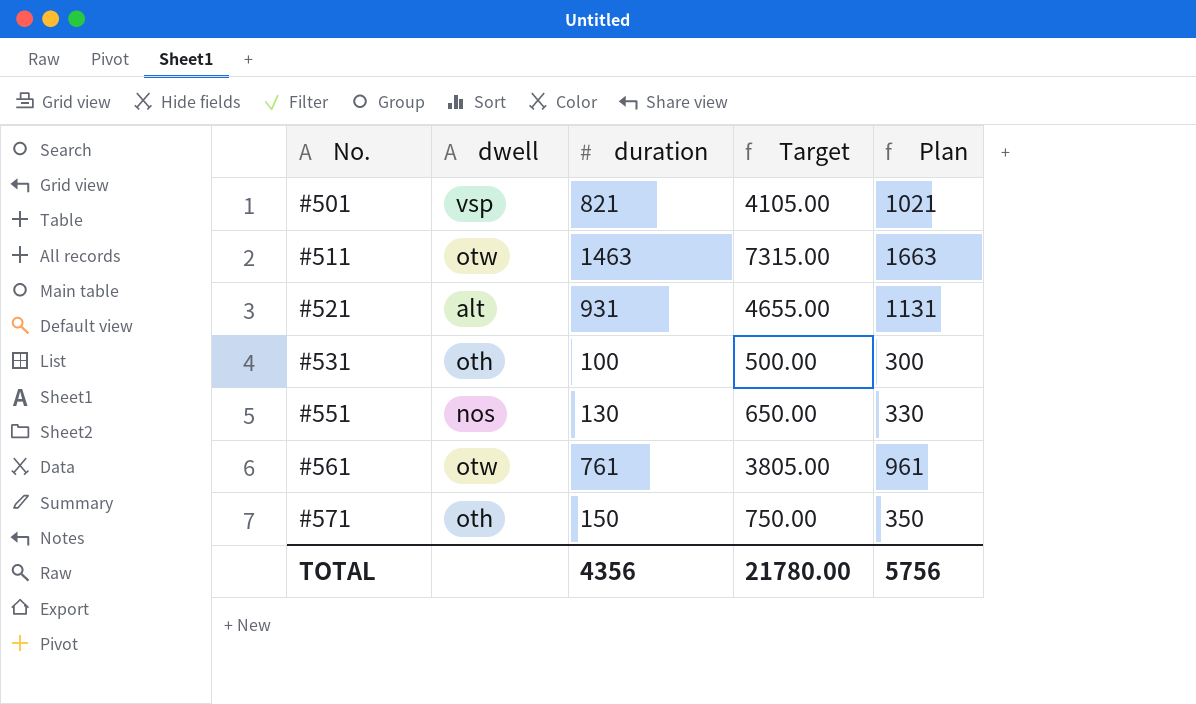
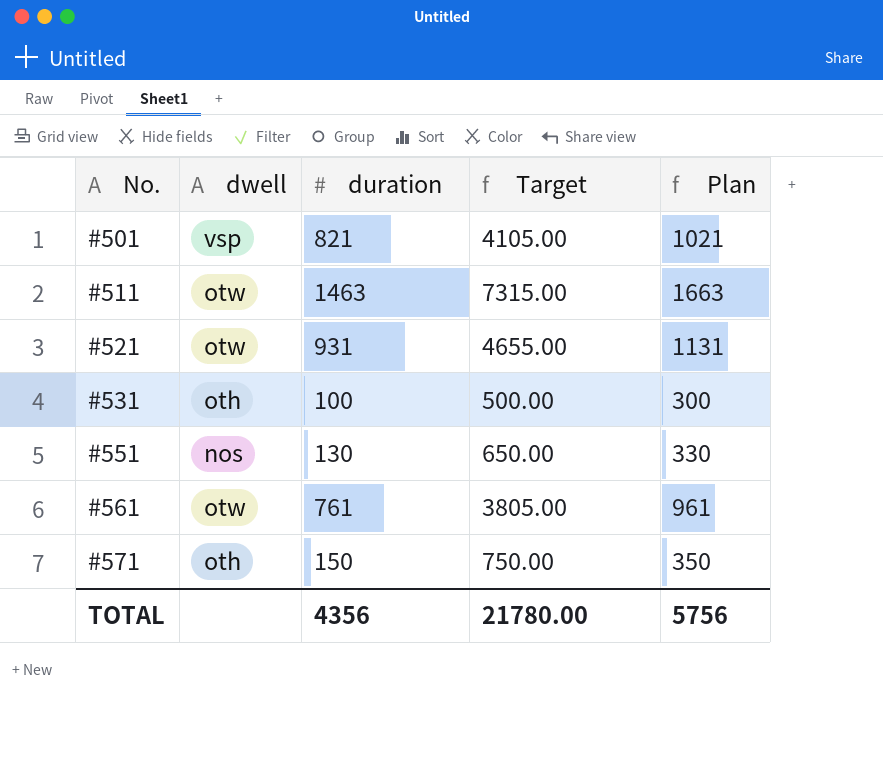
#521 | dwell: alt -> otw

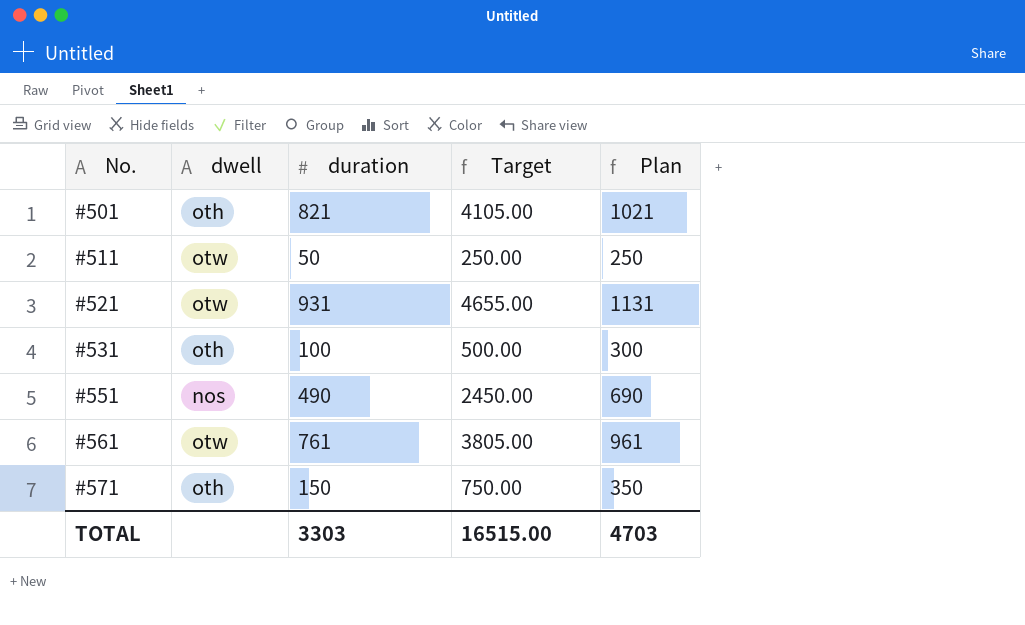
#501 | dwell: vsp -> oth
#511 | duration: 1463 -> 50
#511 | Target: 7315.00 -> 250.00
#511 | Plan: 1663 -> 250
#551 | duration: 130 -> 490
#551 | Target: 650.00 -> 2450.00
#551 | Plan: 330 -> 690
TOTAL | duration: 4356 -> 3303
TOTAL | Target: 21780.00 -> 16515.00
TOTAL | Plan: 5756 -> 4703

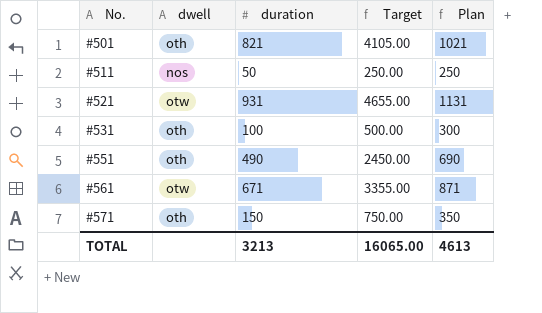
#511 | dwell: otw -> nos
#551 | dwell: nos -> oth
#561 | duration: 761 -> 671
#561 | Target: 3805.00 -> 3355.00
#561 | Plan: 961 -> 871
TOTAL | duration: 3303 -> 3213
TOTAL | Target: 16515.00 -> 16065.00
TOTAL | Plan: 4703 -> 4613

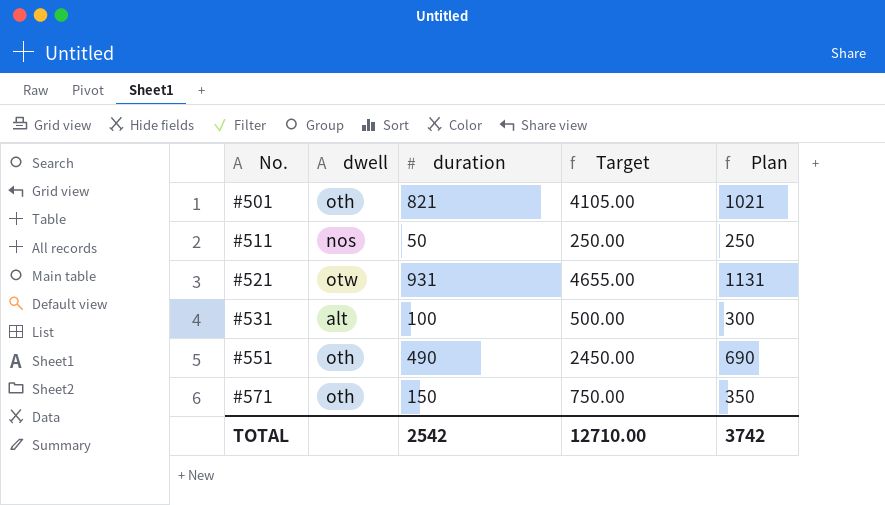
row #561: otw | 671 | 3355.00 | 871 -> none
#531 | dwell: oth -> alt
TOTAL | duration: 3213 -> 2542
TOTAL | Target: 16065.00 -> 12710.00
TOTAL | Plan: 4613 -> 3742

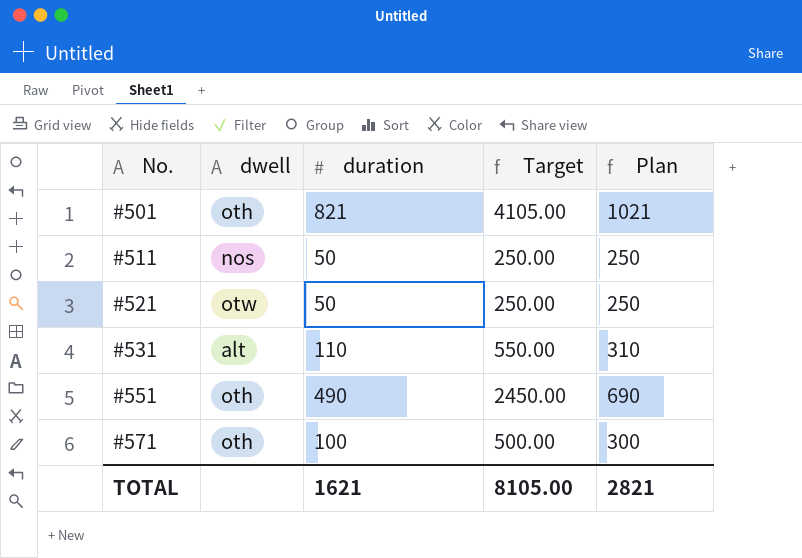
#521 | duration: 931 -> 50
#521 | Target: 4655.00 -> 250.00
#521 | Plan: 1131 -> 250
#531 | duration: 100 -> 110
#531 | Target: 500.00 -> 550.00
#531 | Plan: 300 -> 310
#571 | duration: 150 -> 100
#571 | Target: 750.00 -> 500.00
#571 | Plan: 350 -> 300
TOTAL | duration: 2542 -> 1621
TOTAL | Target: 12710.00 -> 8105.00
TOTAL | Plan: 3742 -> 2821

